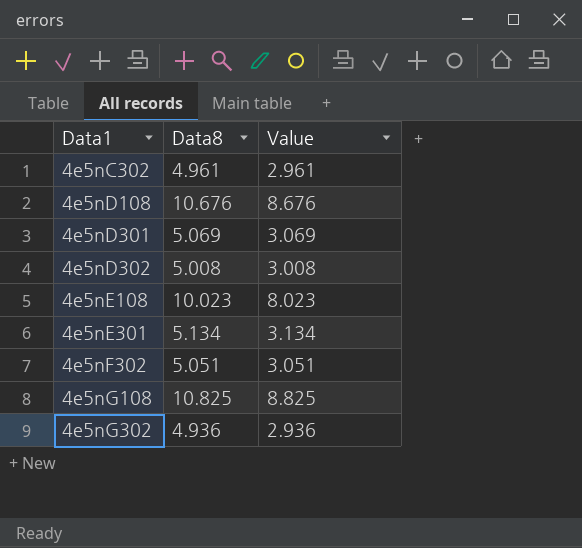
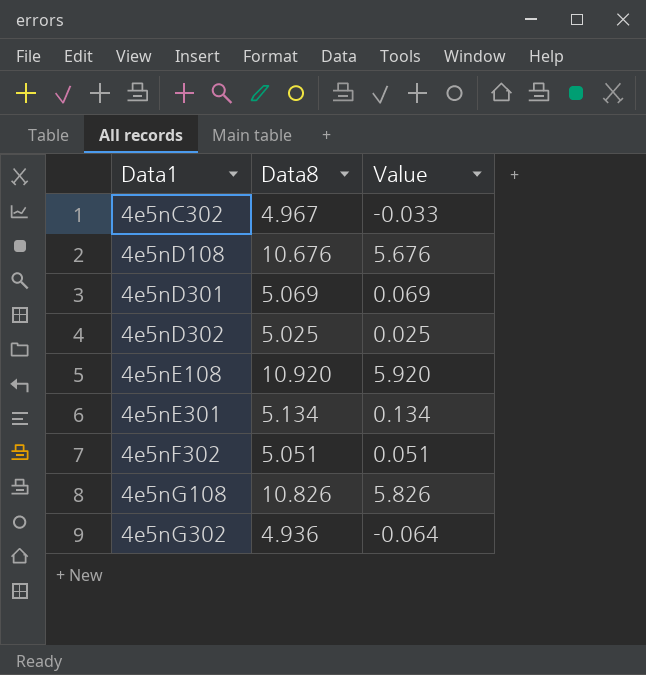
column Value | formula: [Data8] - 2 -> [Data8] - 5
4e5nC302 | Data8: 4.961 -> 4.967
4e5nD302 | Data8: 5.008 -> 5.025
4e5nE108 | Data8: 10.023 -> 10.920
4e5nG108 | Data8: 10.825 -> 10.826

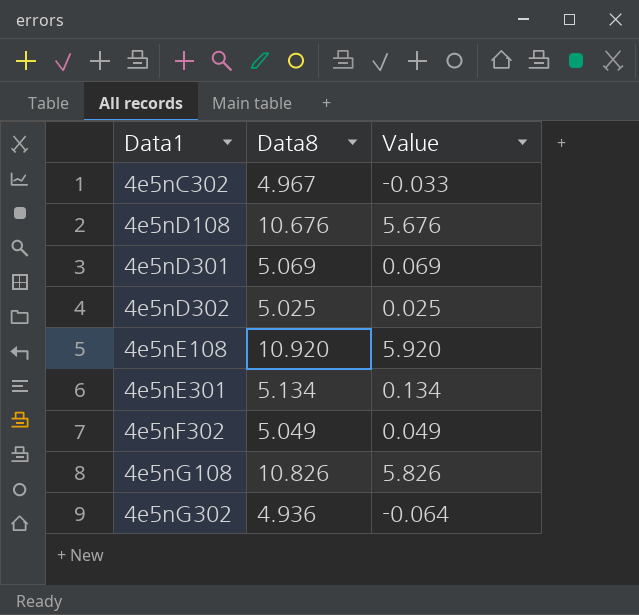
4e5nF302 | Data8: 5.051 -> 5.049
4e5nF302 | Value: 0.051 -> 0.049

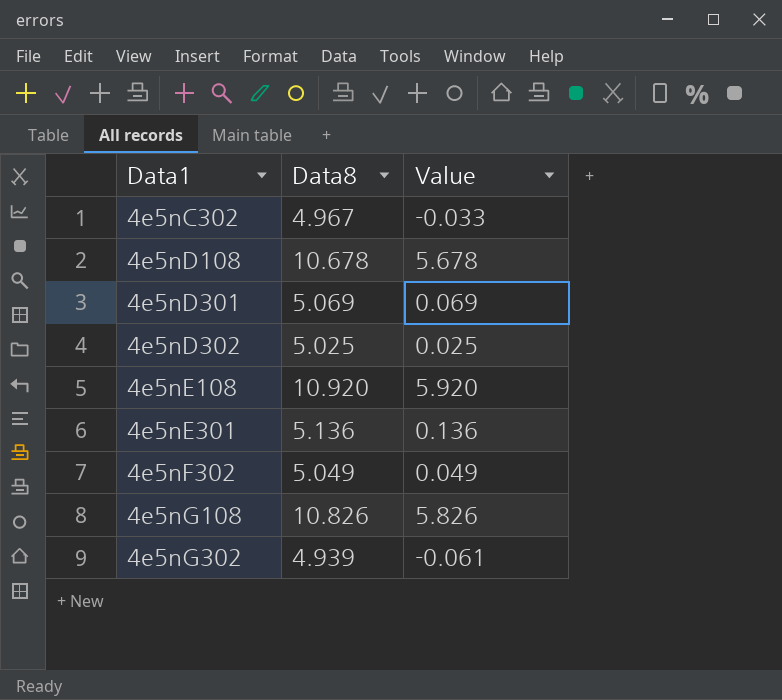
4e5nD108 | Data8: 10.676 -> 10.678
4e5nD108 | Value: 5.676 -> 5.678
4e5nE301 | Data8: 5.134 -> 5.136
4e5nE301 | Value: 0.134 -> 0.136
4e5nG302 | Data8: 4.936 -> 4.939
4e5nG302 | Value: -0.064 -> -0.061

